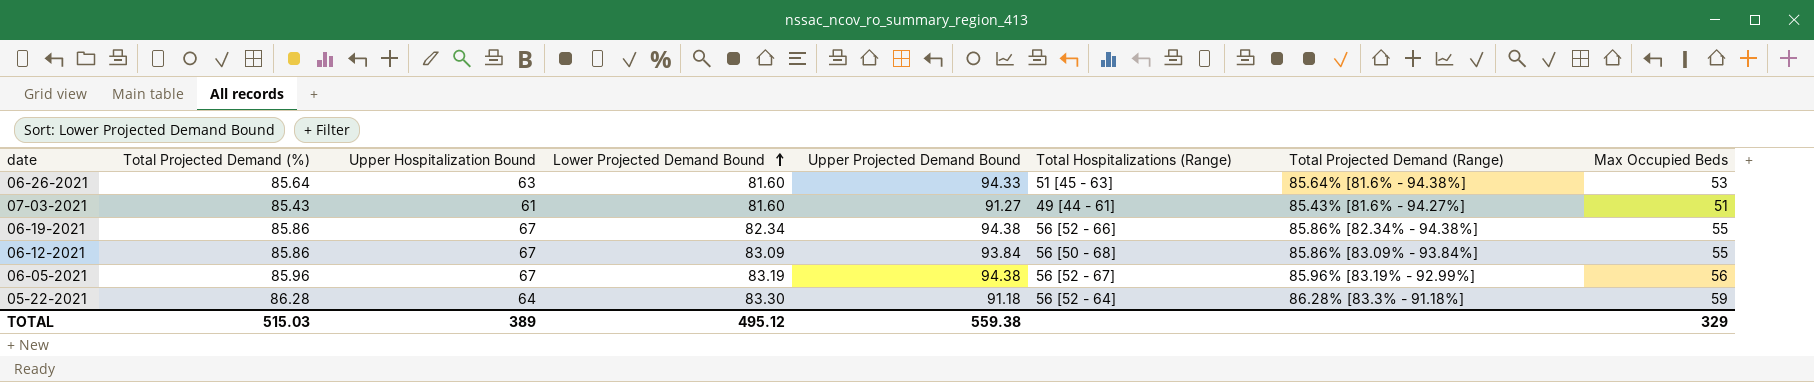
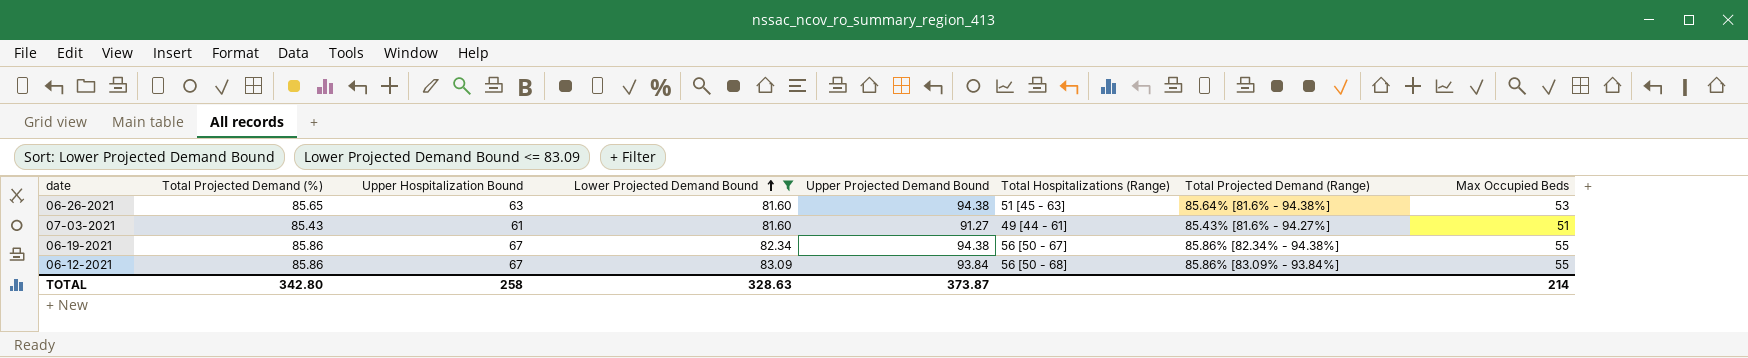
filter: none -> Lower Projected Demand Bound <= 83.09
06-26-2021 | Total Projected Demand (%): 85.64 -> 85.65
06-26-2021 | Upper Projected Demand Bound: 94.33 -> 94.38
06-19-2021 | Total Hospitalizations (Range): 56 [52 - 66] -> 56 [50 - 67]
TOTAL | Total Projected Demand (%): 515.03 -> 342.80
TOTAL | Upper Hospitalization Bound: 389 -> 258
TOTAL | Lower Projected Demand Bound: 495.12 -> 328.63
TOTAL | Upper Projected Demand Bound: 559.38 -> 373.87
TOTAL | Max Occupied Beds: 329 -> 214

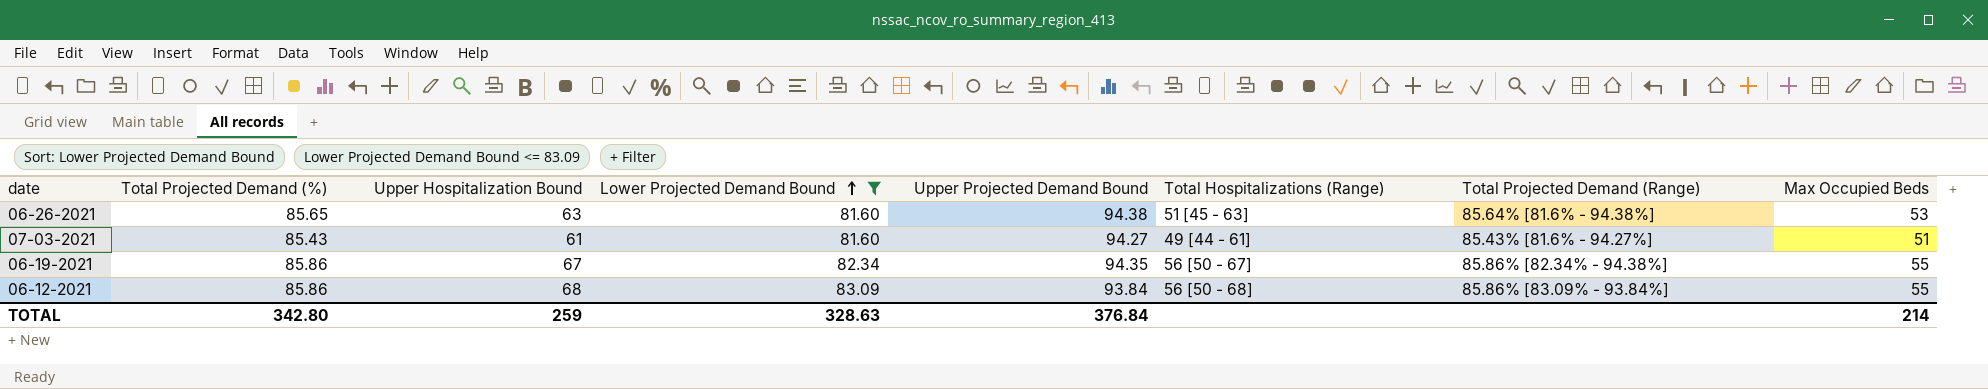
07-03-2021 | Upper Projected Demand Bound: 91.27 -> 94.27
06-19-2021 | Upper Projected Demand Bound: 94.38 -> 94.35
06-12-2021 | Upper Hospitalization Bound: 67 -> 68
TOTAL | Upper Hospitalization Bound: 258 -> 259
TOTAL | Upper Projected Demand Bound: 373.87 -> 376.84

